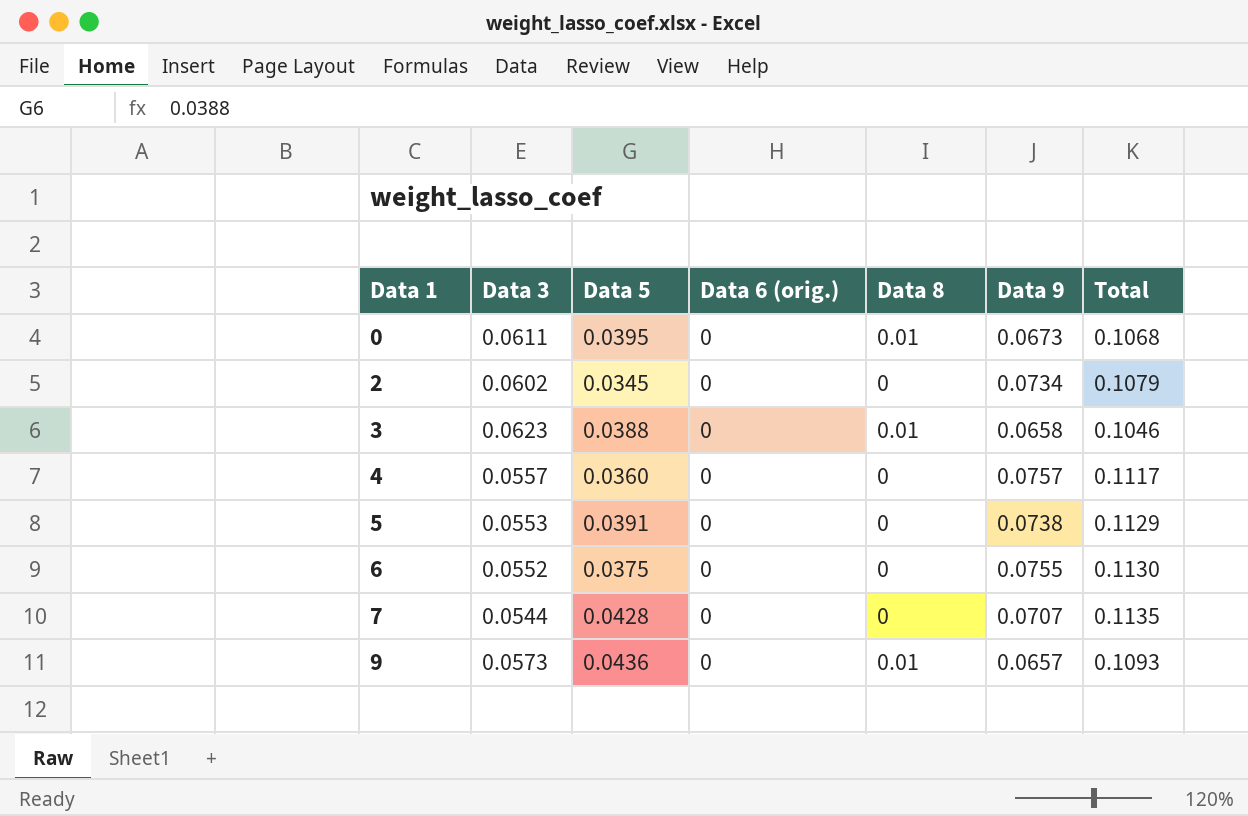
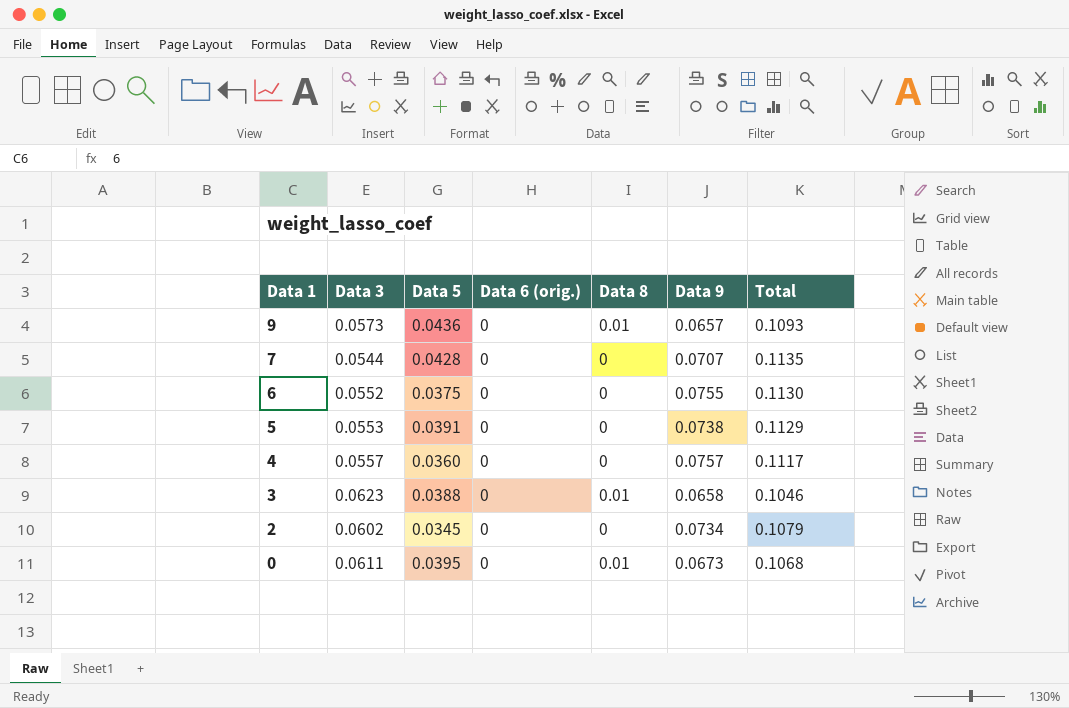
row order: Data 1 ascending -> Data 1 descending

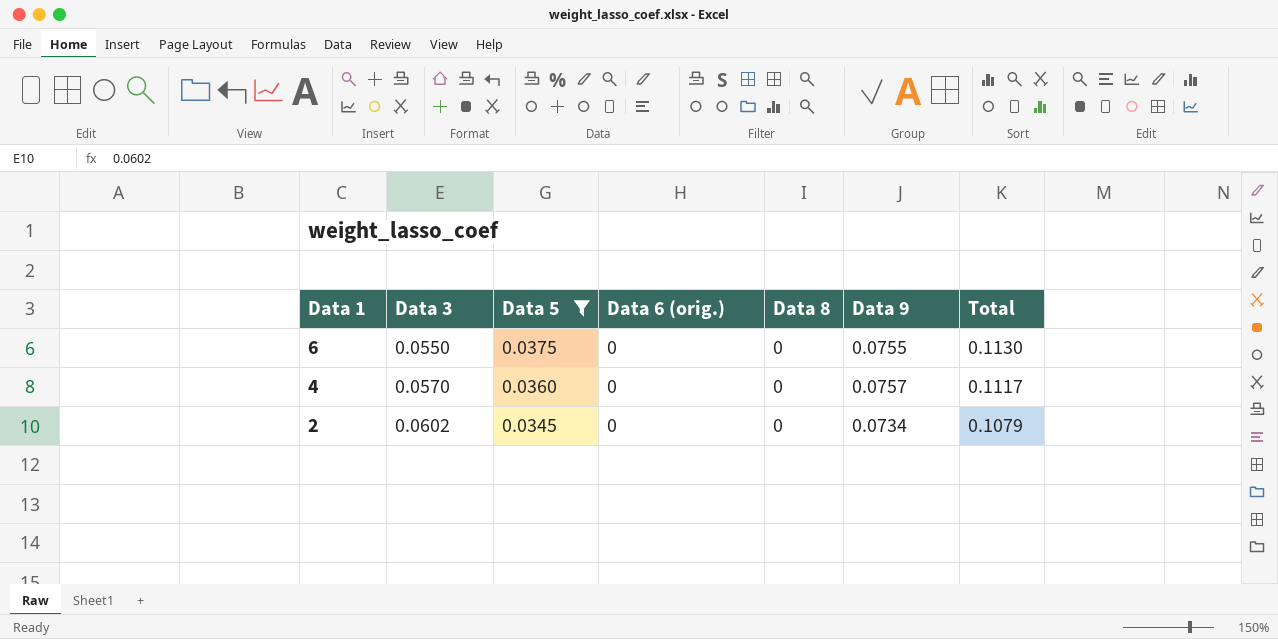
filter: none -> Data 5 <= 0.0375
6 | Data 3: 0.0552 -> 0.0550
4 | Data 3: 0.0557 -> 0.0570

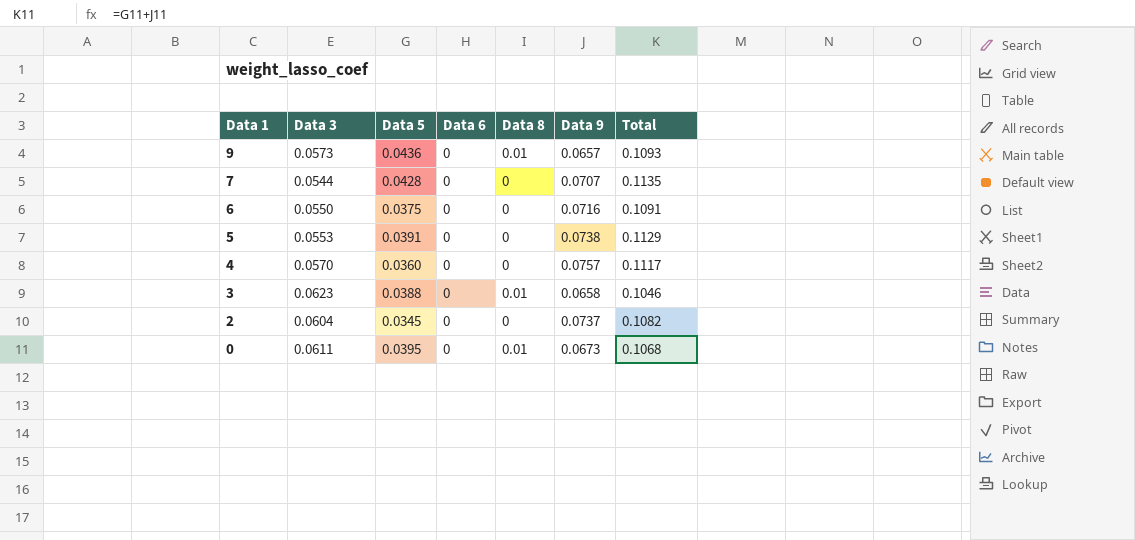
filter: Data 5 <= 0.0375 -> none
column name: Data 6 (orig.) -> Data 6
6 | Data 9: 0.0755 -> 0.0716
6 | Total: 0.1130 -> 0.1091
2 | Data 3: 0.0602 -> 0.0604
2 | Data 9: 0.0734 -> 0.0737
2 | Total: 0.1079 -> 0.1082

